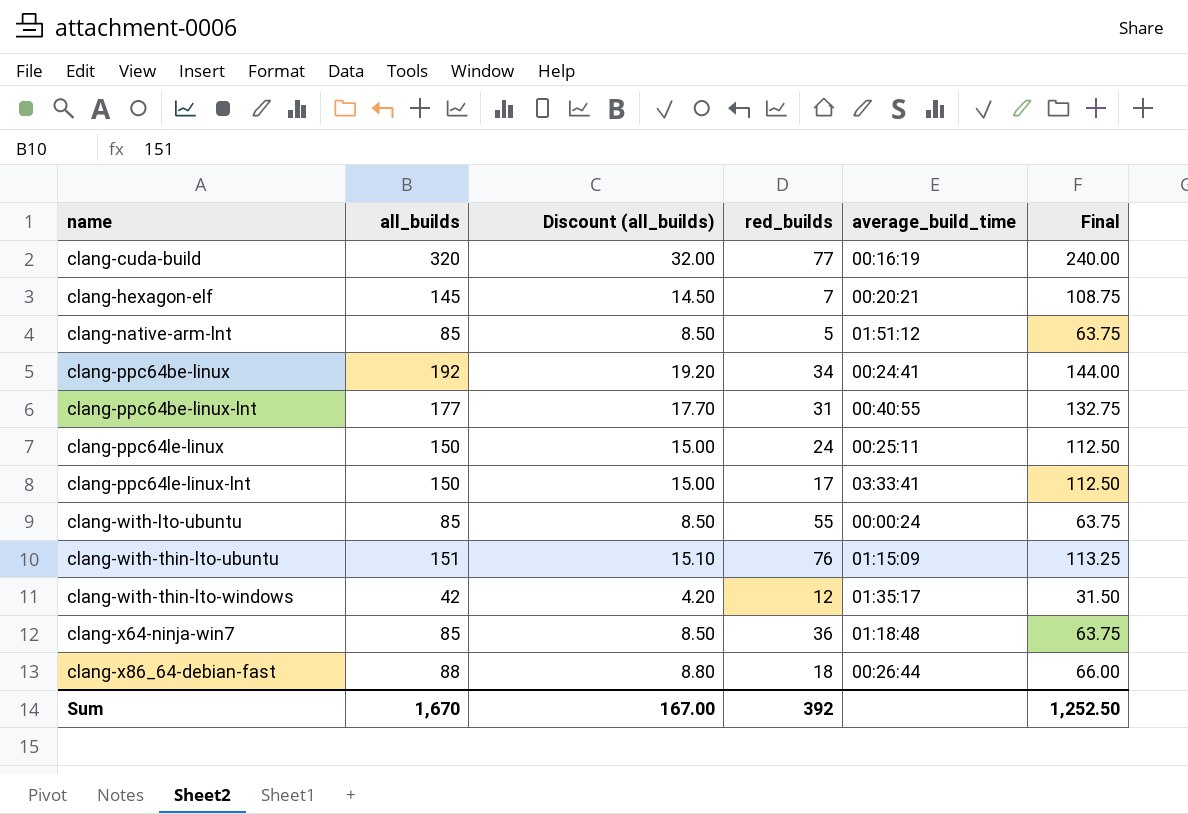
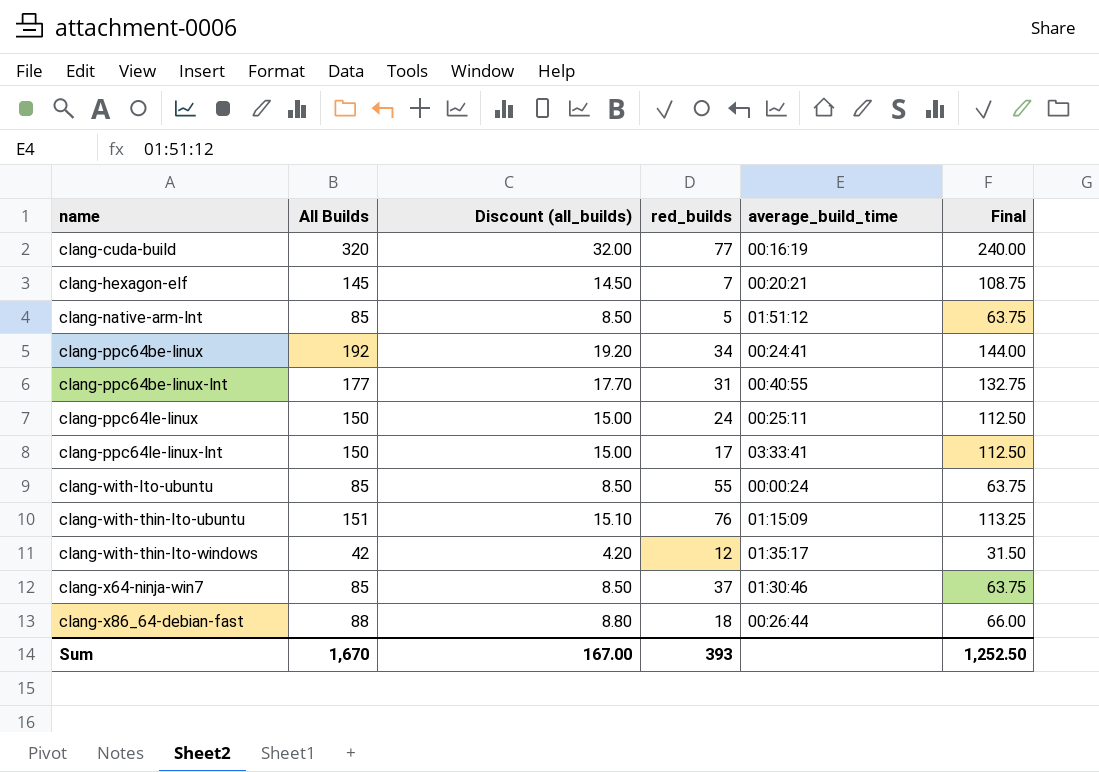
column name: all_builds -> All Builds
clang-x64-ninja-win7 | red_builds: 36 -> 37
clang-x64-ninja-win7 | average_build_time: 01:18:48 -> 01:30:46
Sum | red_builds: 392 -> 393

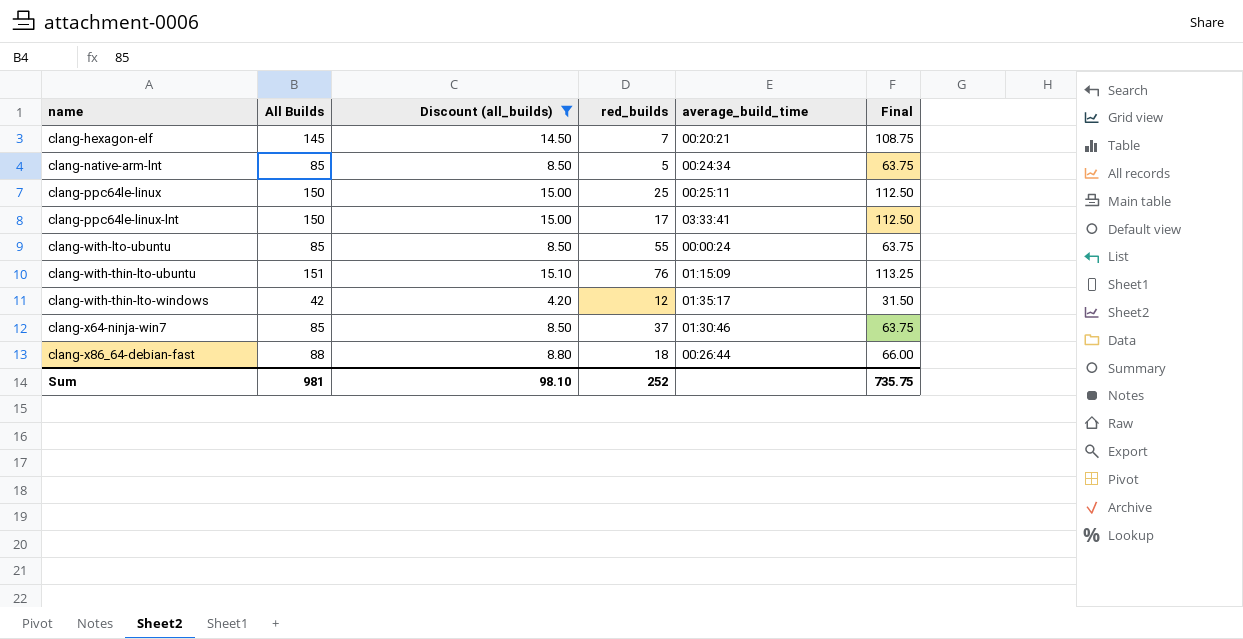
filter: none -> Discount (all_builds) <= 15.10
clang-native-arm-lnt | average_build_time: 01:51:12 -> 00:24:34
clang-ppc64le-linux | red_builds: 24 -> 25
Sum | All Builds: 1,670 -> 981
Sum | Discount (all_builds): 167.00 -> 98.10
Sum | red_builds: 393 -> 252
Sum | Final: 1,252.50 -> 735.75

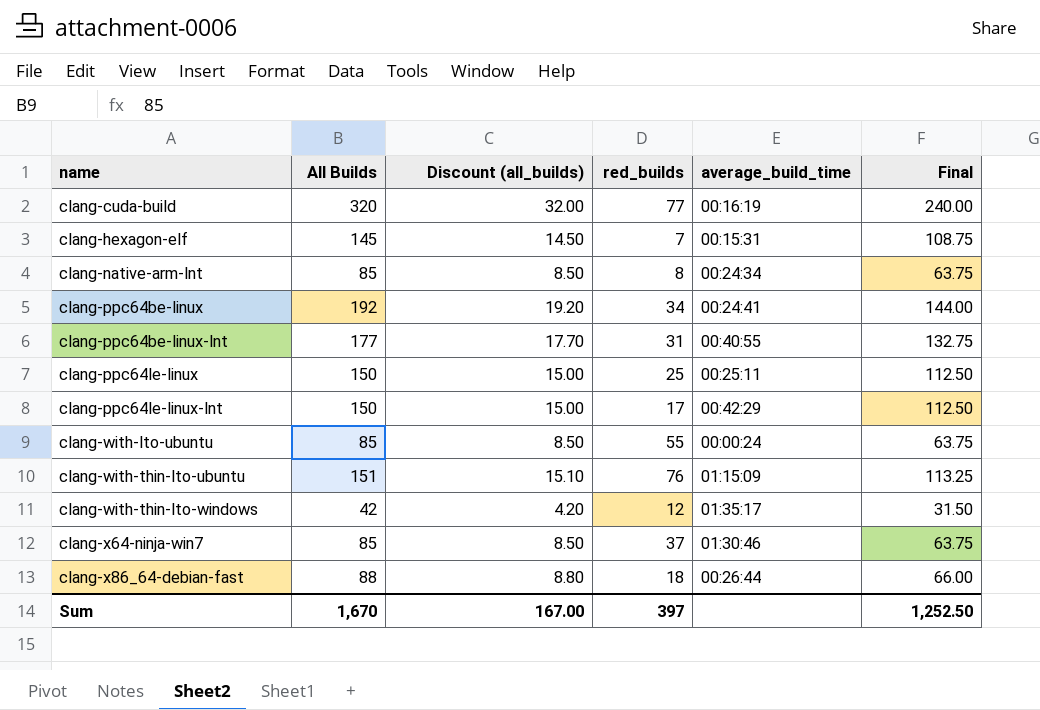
filter: Discount (all_builds) <= 15.10 -> none
clang-hexagon-elf | average_build_time: 00:20:21 -> 00:15:31
clang-native-arm-lnt | red_builds: 5 -> 8
clang-ppc64le-linux-lnt | average_build_time: 03:33:41 -> 00:42:29
Sum | All Builds: 981 -> 1,670
Sum | Discount (all_builds): 98.10 -> 167.00
Sum | red_builds: 252 -> 397
Sum | Final: 735.75 -> 1,252.50

